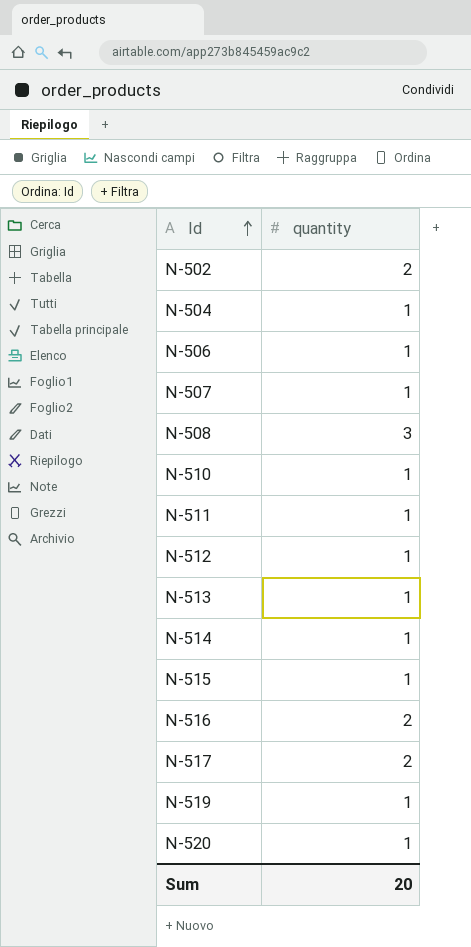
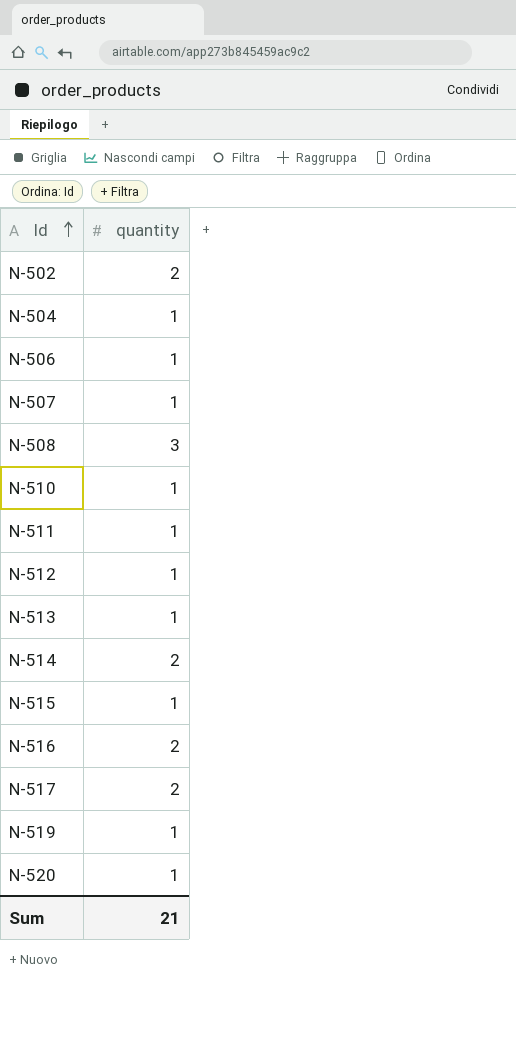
N-514 | quantity: 1 -> 2
Sum | quantity: 20 -> 21

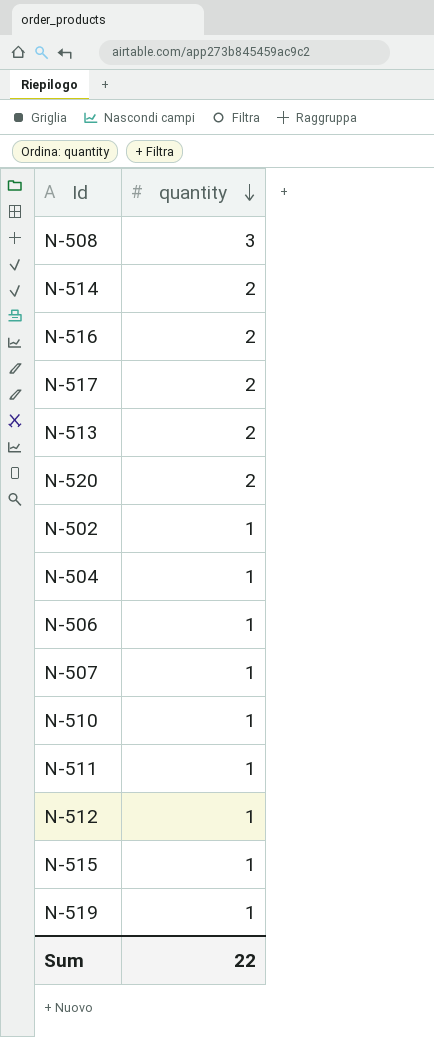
row order: Id ascending -> quantity descending
N-513 | quantity: 1 -> 2
N-520 | quantity: 1 -> 2
N-502 | quantity: 2 -> 1
Sum | quantity: 21 -> 22

